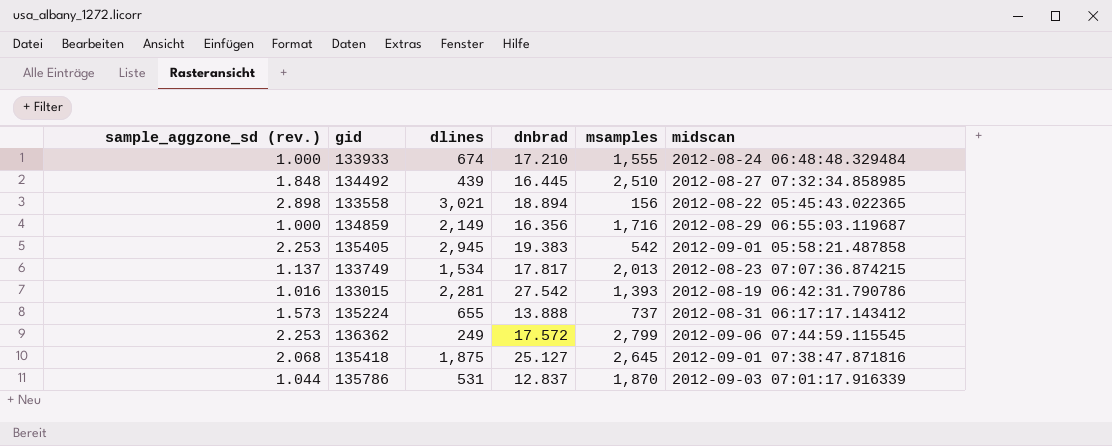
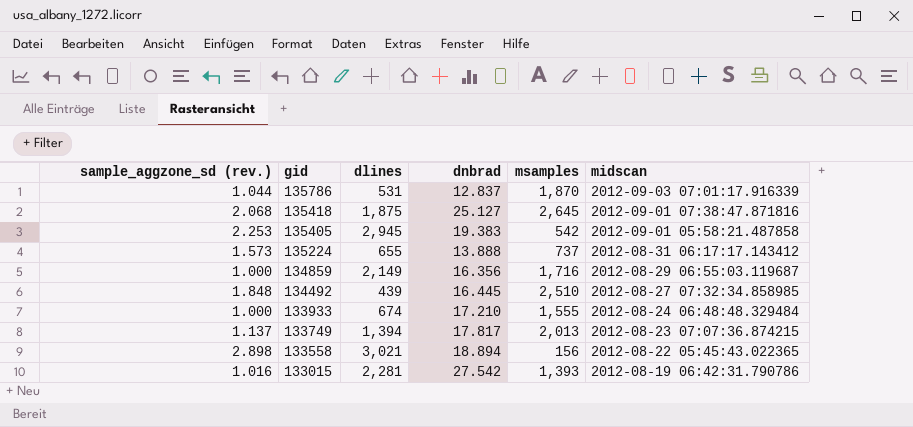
row order: none -> gid descending
row 136362: 2.253 | 249 | 17.572 | 2,799 | 2012-09-06 07:44:59.115545 -> none
133749 | dlines: 1,534 -> 1,394

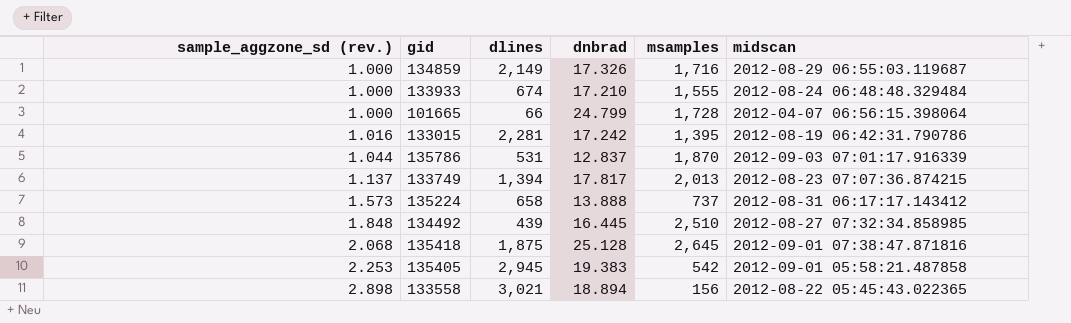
row order: gid descending -> sample_aggzone_sd (rev.) ascending
134859 | dnbrad: 16.356 -> 17.326
row 101665: none -> 1.000 | 66 | 24.799 | 1,728 | 2012-04-07 06:56:15.398064
133015 | dnbrad: 27.542 -> 17.242
133015 | msamples: 1,393 -> 1,395
135224 | dlines: 655 -> 658
135418 | dnbrad: 25.127 -> 25.128

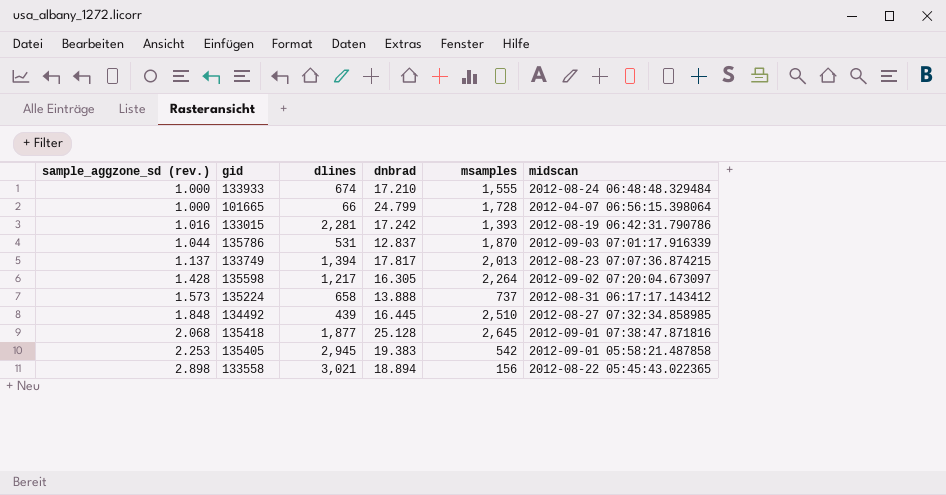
row 134859: 1.000 | 2,149 | 17.326 | 1,716 | 2012-08-29 06:55:03.119687 -> none
133015 | msamples: 1,395 -> 1,393
row 135598: none -> 1.428 | 1,217 | 16.305 | 2,264 | 2012-09-02 07:20:04.673097
135418 | dlines: 1,875 -> 1,877

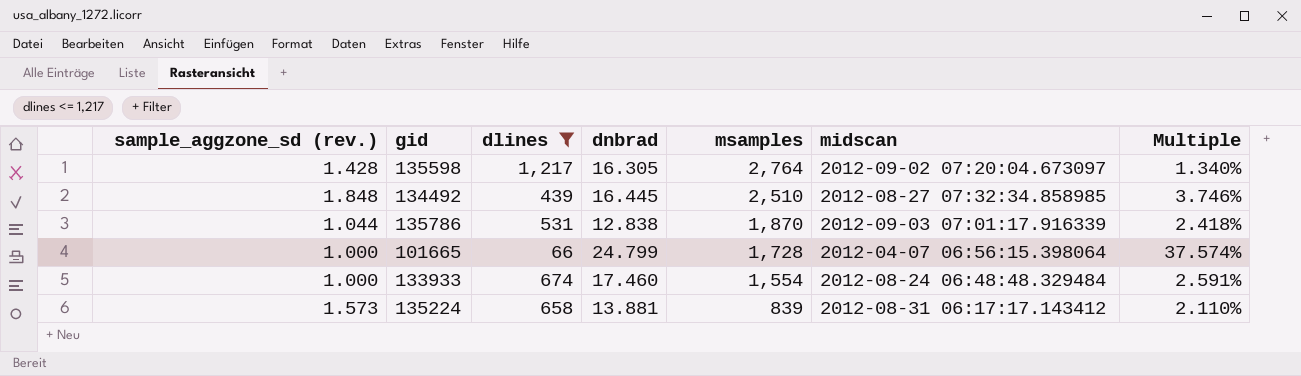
filter: none -> dlines <= 1,217
row order: sample_aggzone_sd (rev.) ascending -> msamples descending
column Multiple | formula: none -> [dnbrad] / [dlines]
135598 | msamples: 2,264 -> 2,764
135786 | dnbrad: 12.837 -> 12.838
133933 | dnbrad: 17.210 -> 17.460
133933 | msamples: 1,555 -> 1,554
135224 | dnbrad: 13.888 -> 13.881
135224 | msamples: 737 -> 839

